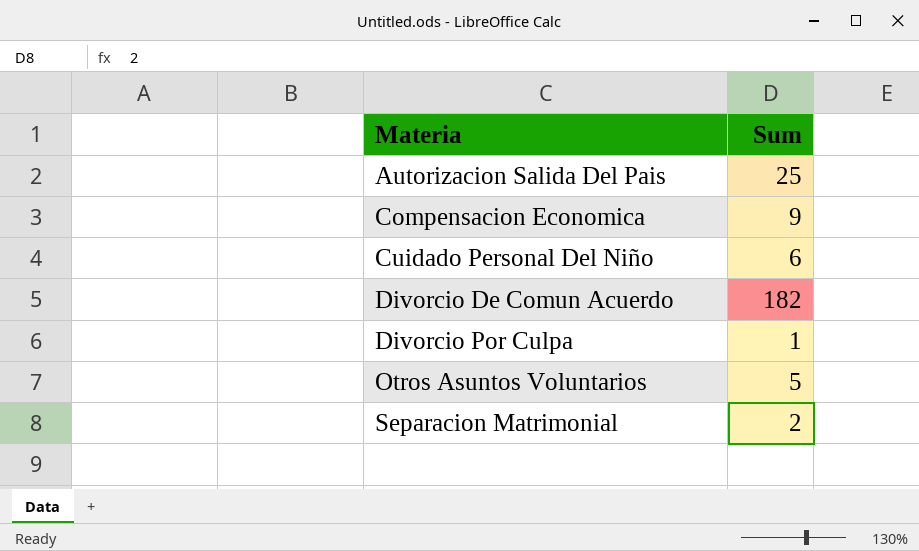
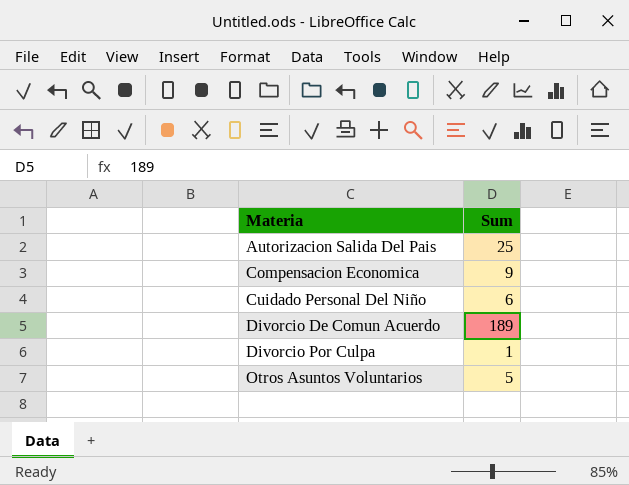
row Separacion Matrimonial: 2 -> none
Divorcio De Comun Acuerdo | Sum: 182 -> 189

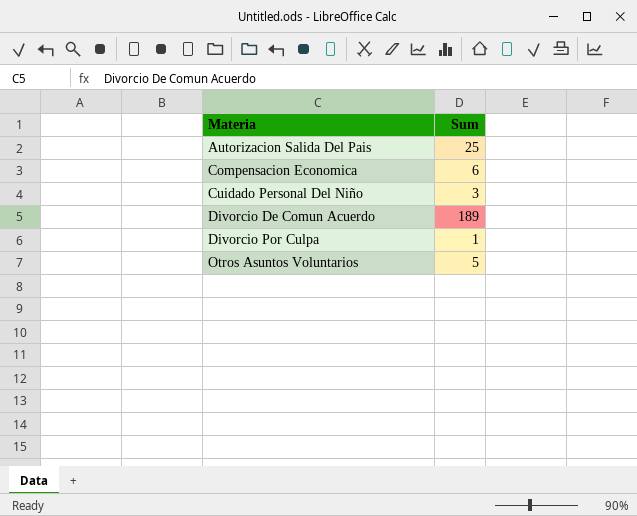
Compensacion Economica | Sum: 9 -> 6
Cuidado Personal Del Niño | Sum: 6 -> 3

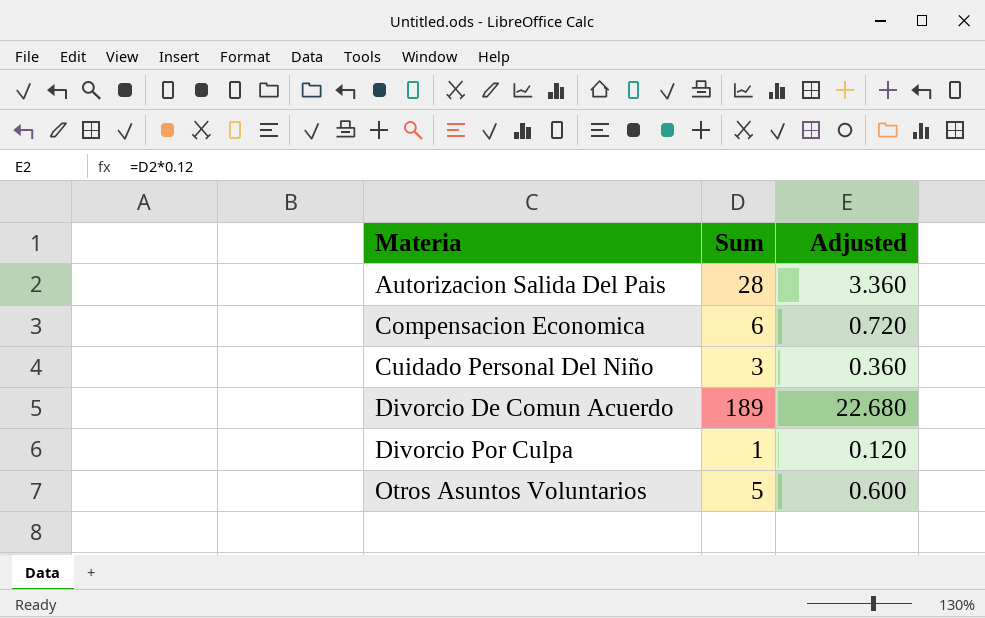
column Adjusted | formula: none -> [Sum] * 0.12
Autorizacion Salida Del Pais | Sum: 25 -> 28

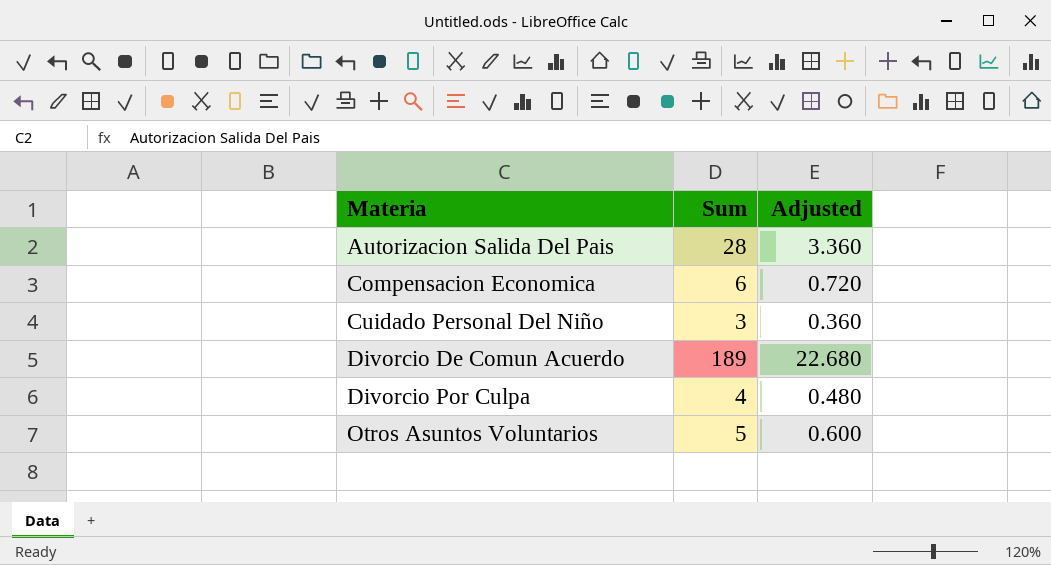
Divorcio Por Culpa | Sum: 1 -> 4
Divorcio Por Culpa | Adjusted: 0.120 -> 0.480

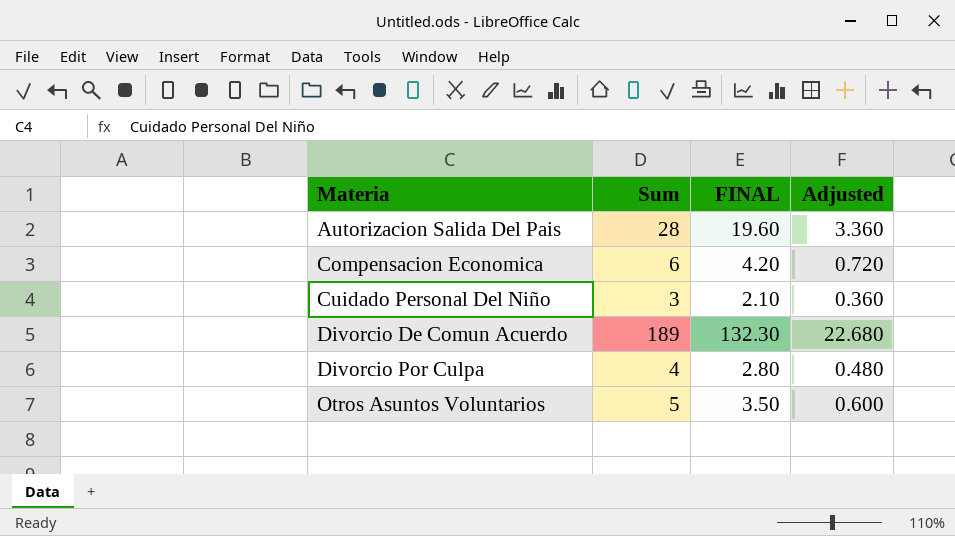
column FINAL | formula: none -> [Sum] * 0.7

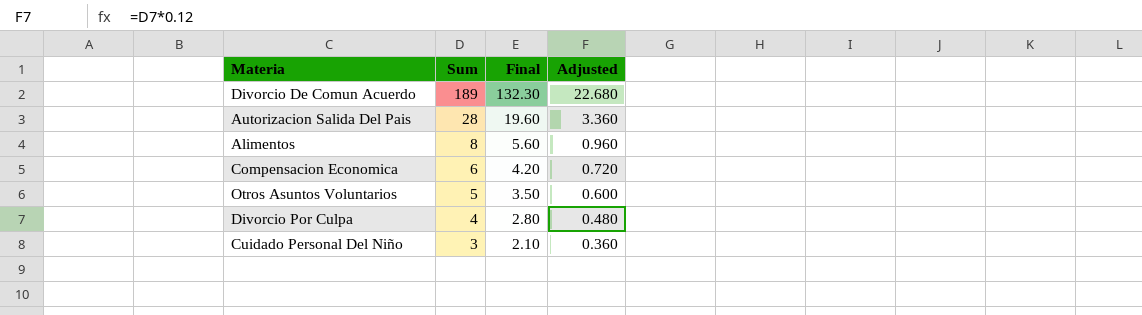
row order: Materia ascending -> Sum descending
column name: FINAL -> Final
row Alimentos: none -> 8 | 5.60 | 0.960

